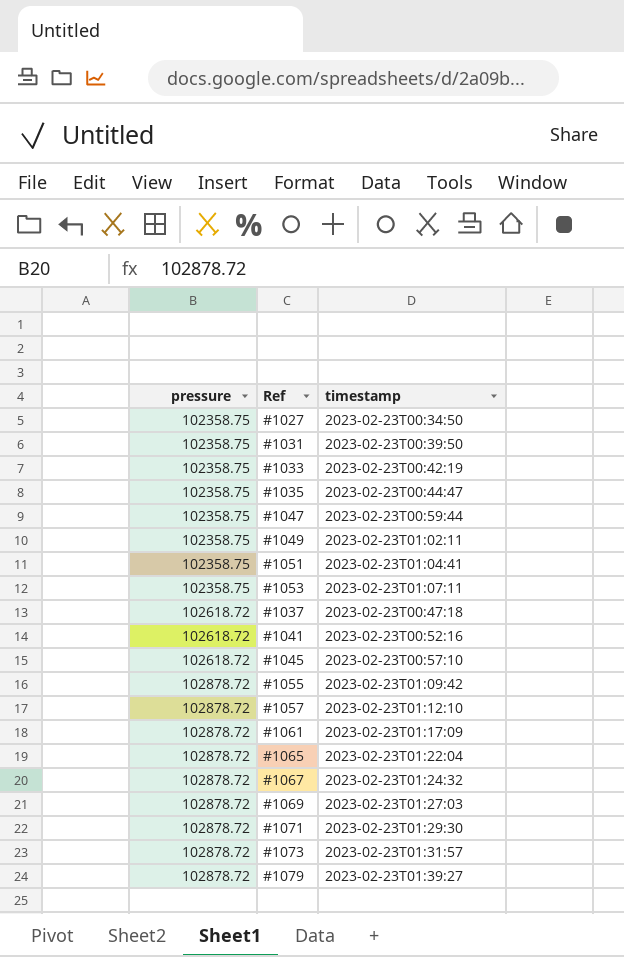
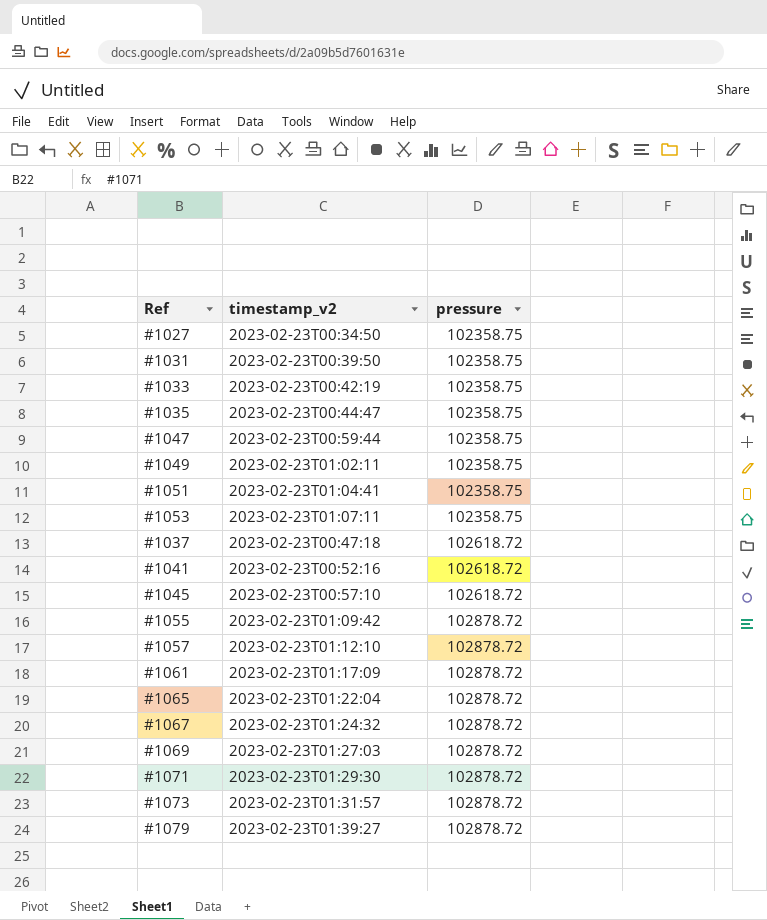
column name: timestamp -> timestamp_v2
column pressure | position: 1 -> 3

